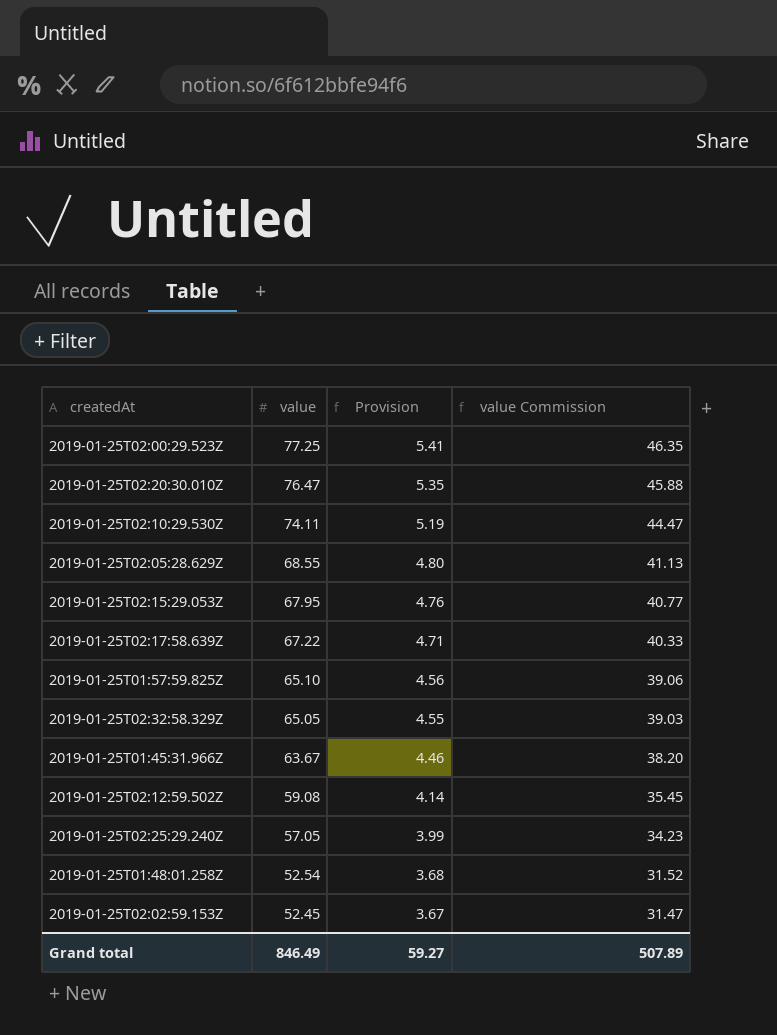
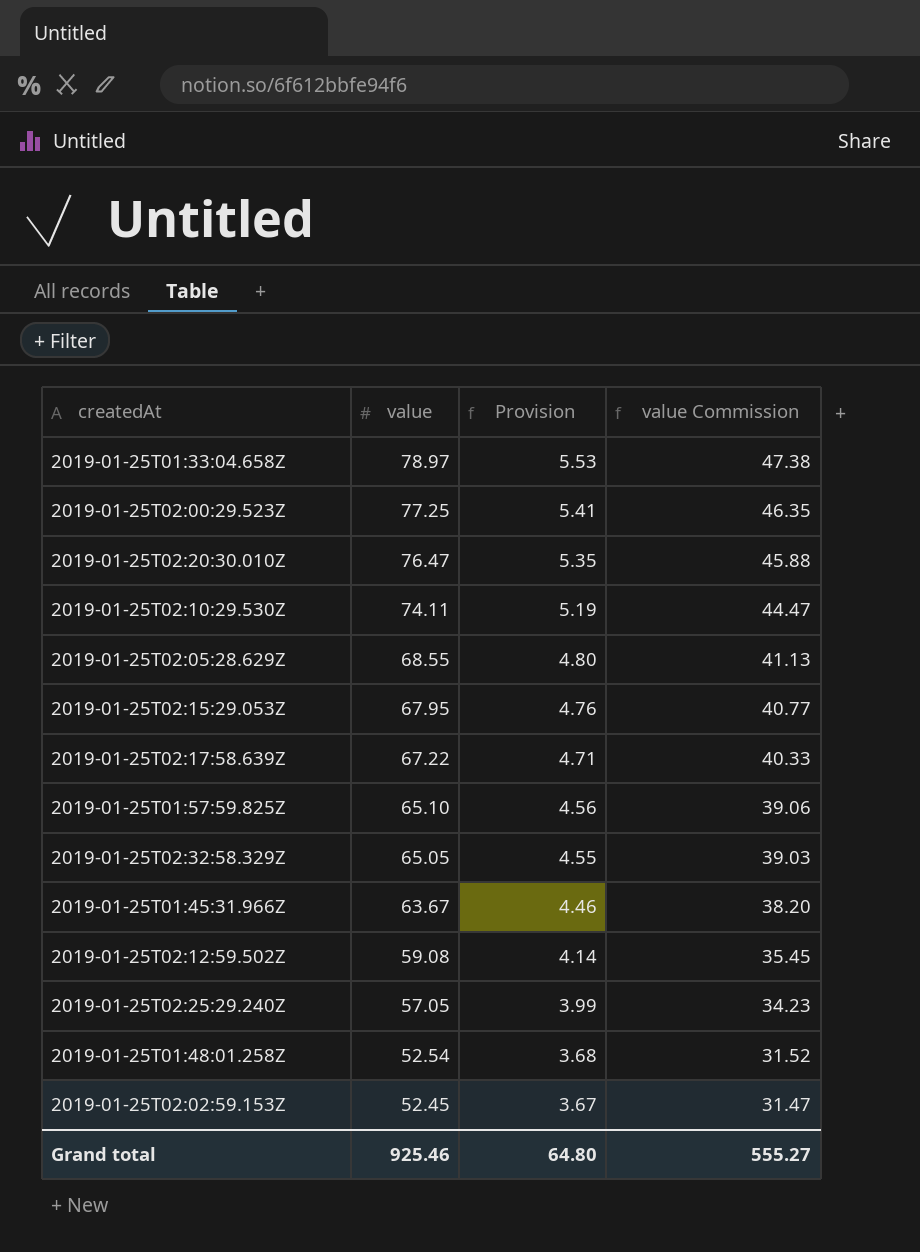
row 2019-01-25T01:33:04.658Z: none -> 78.97 | 5.53 | 47.38
Grand total | value: 846.49 -> 925.46
Grand total | Provision: 59.27 -> 64.80
Grand total | value Commission: 507.89 -> 555.27

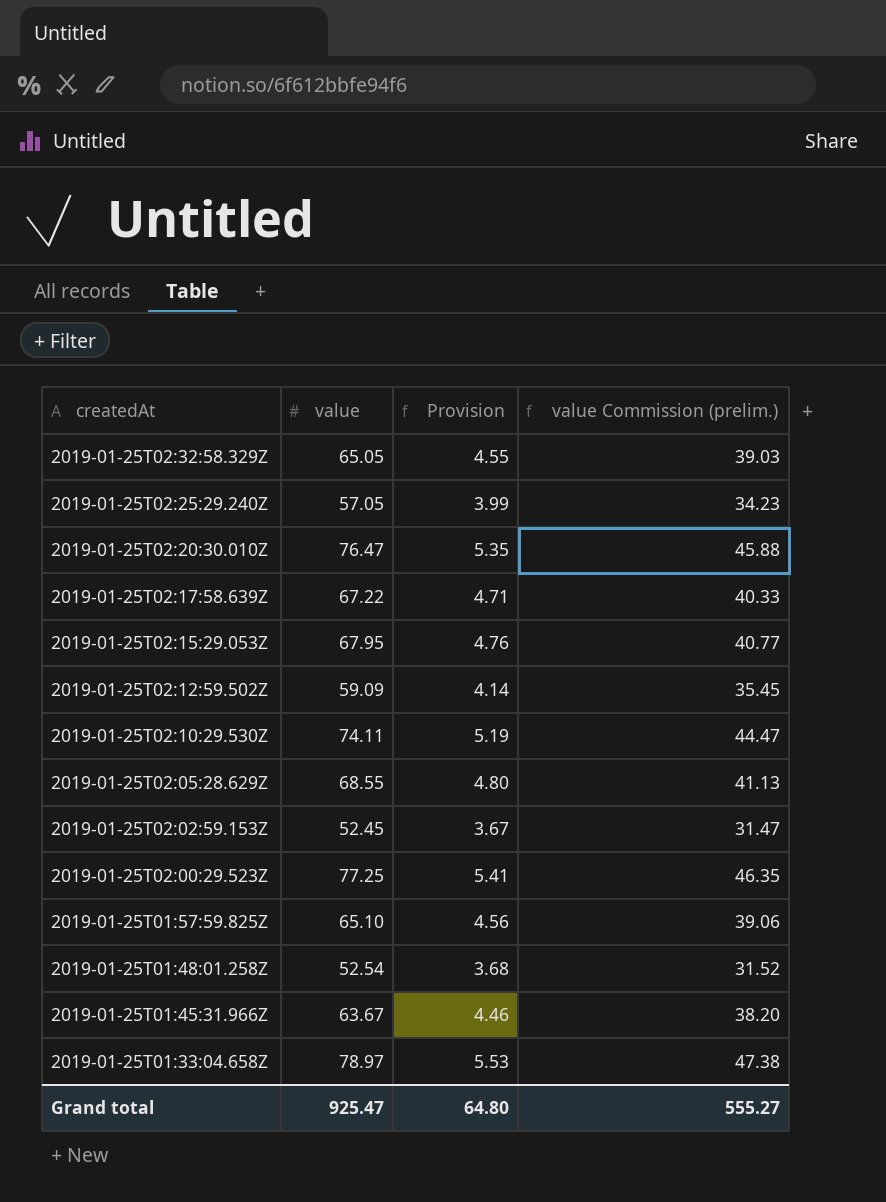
row order: value descending -> createdAt descending
column name: value Commission -> value Commission (prelim.)
2019-01-25T02:12:59.502Z | value: 59.08 -> 59.09
Grand total | value: 925.46 -> 925.47

